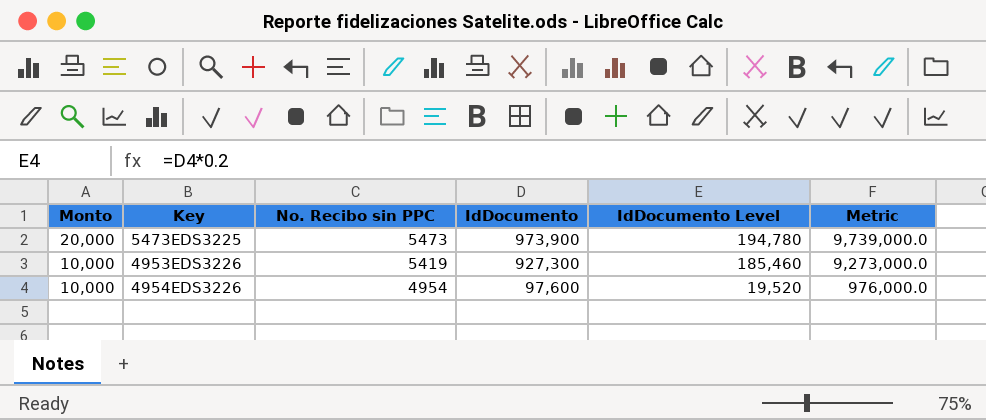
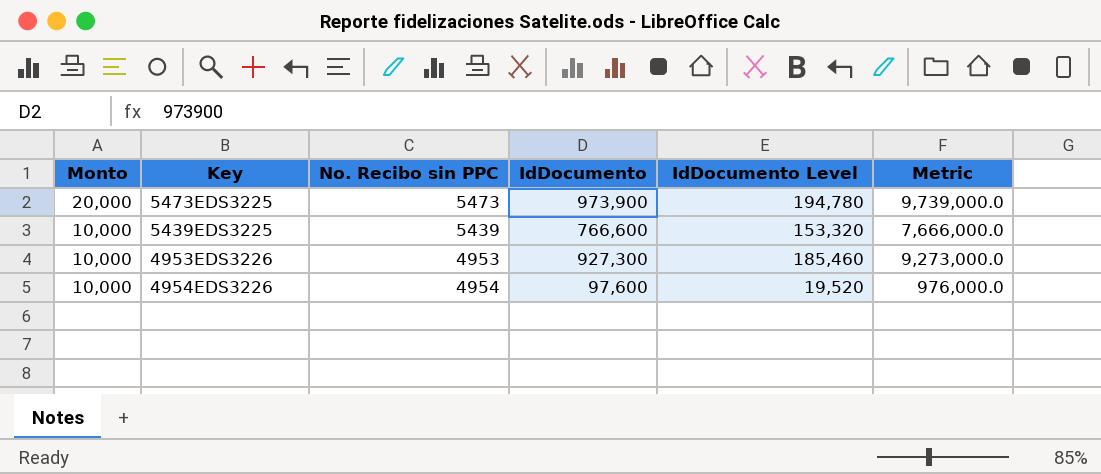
row 5439EDS3225: none -> 10,000 | 5439 | 766,600 | 153,320 | 7,666,000.0
4953EDS3226 | No. Recibo sin PPC: 5419 -> 4953

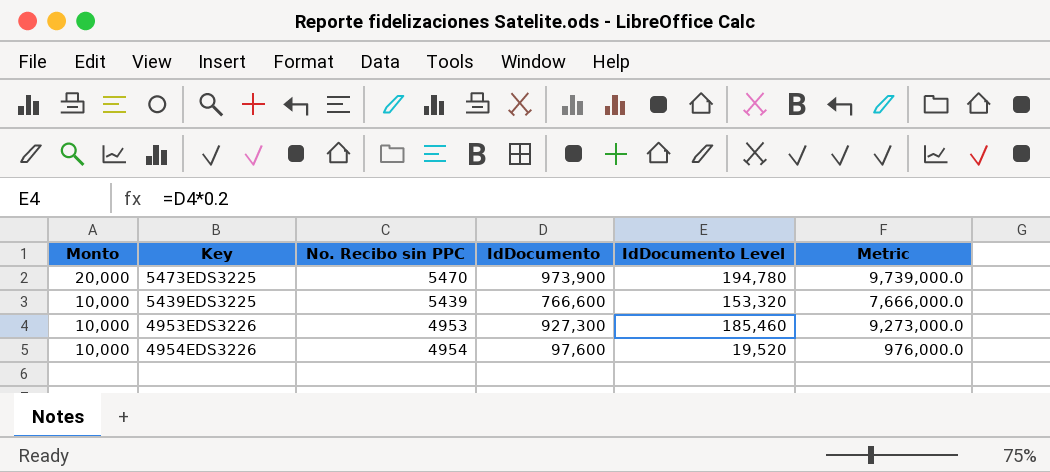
5473EDS3225 | No. Recibo sin PPC: 5473 -> 5470

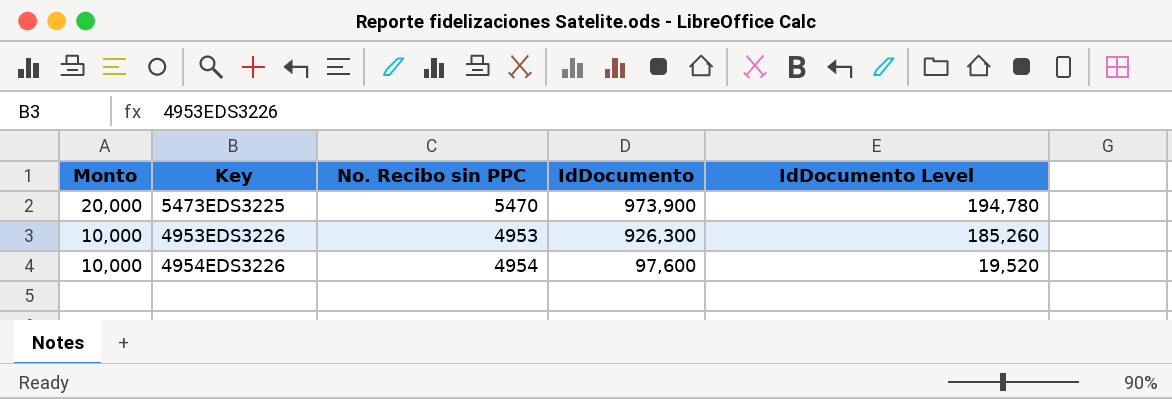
column Metric | formula: [IdDocumento] * 10 -> none
row 5439EDS3225: 10,000 | 5439 | 766,600 | 153,320 | 7,666,000.0 -> none
4953EDS3226 | IdDocumento: 927,300 -> 926,300
4953EDS3226 | IdDocumento Level: 185,460 -> 185,260

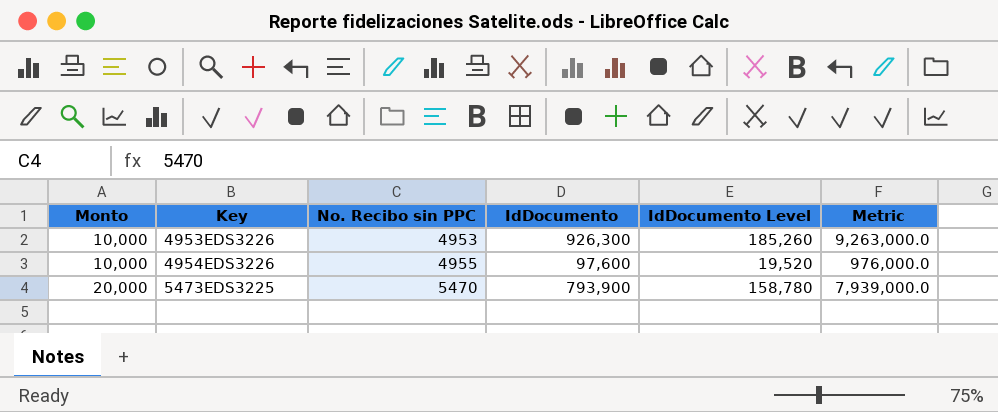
row order: Monto descending -> Monto ascending
column Metric | formula: none -> [IdDocumento] * 10
4954EDS3226 | No. Recibo sin PPC: 4954 -> 4955
5473EDS3225 | IdDocumento: 973,900 -> 793,900
5473EDS3225 | IdDocumento Level: 194,780 -> 158,780

